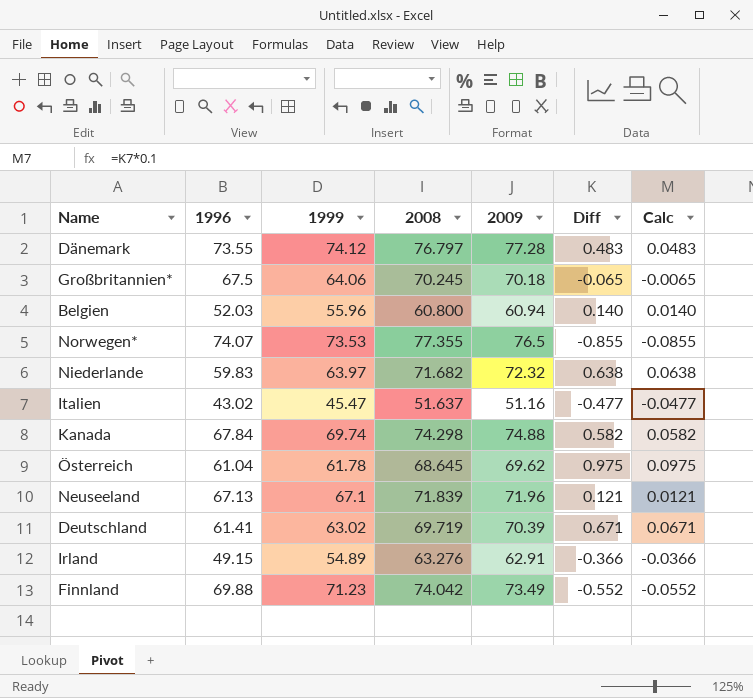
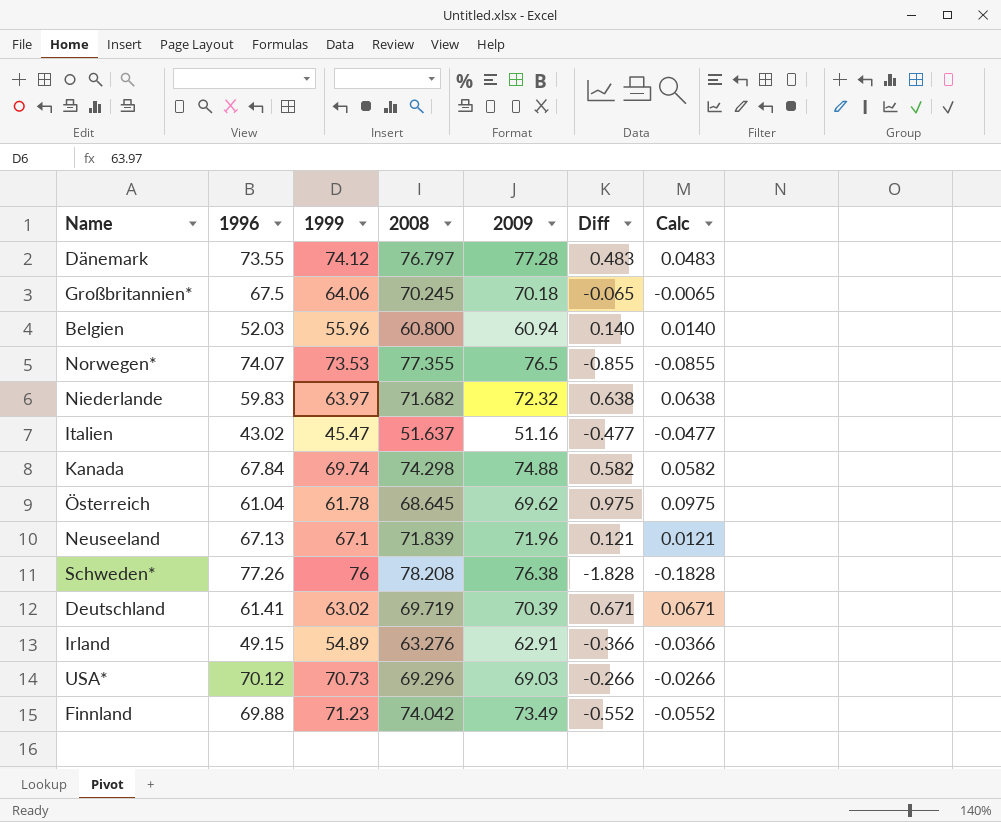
row Schweden*: none -> 77.26 | 76 | 78.208 | 76.38 | -1.828 | -0.1828
row USA*: none -> 70.12 | 70.73 | 69.296 | 69.03 | -0.266 | -0.0266

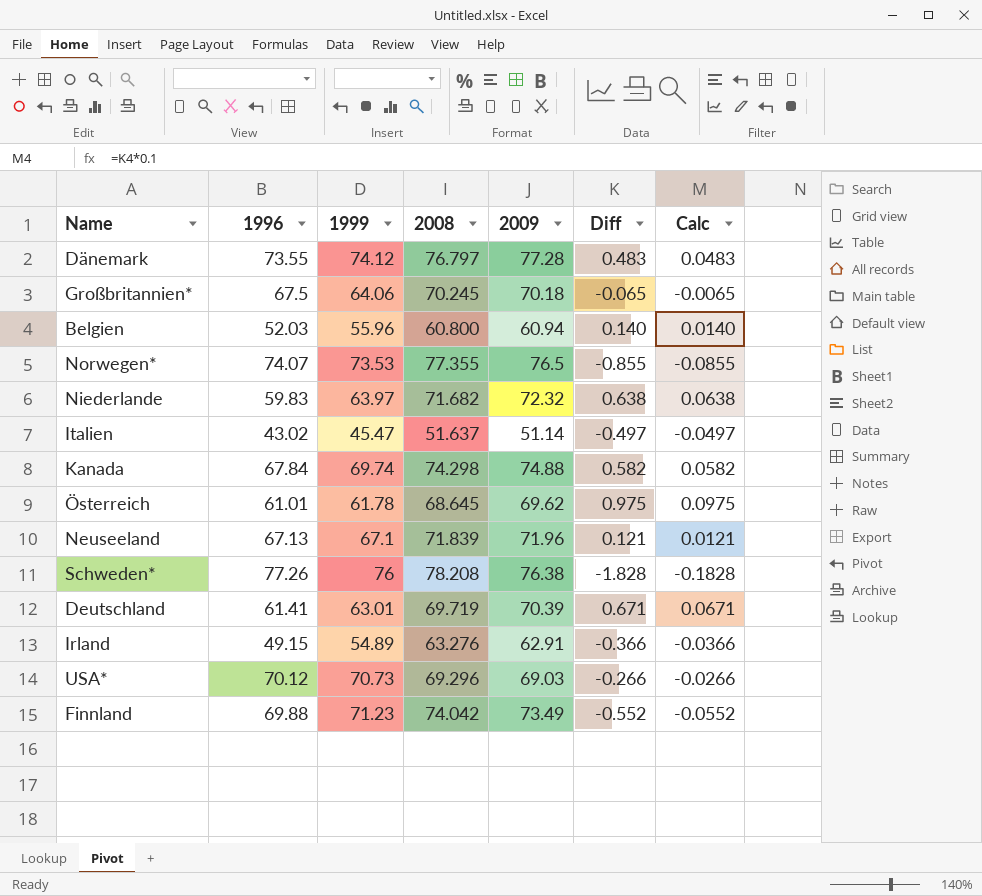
Italien | 2009: 51.16 -> 51.14
Italien | Diff: -0.477 -> -0.497
Italien | Calc: -0.0477 -> -0.0497
Österreich | 1996: 61.04 -> 61.01
Deutschland | 1999: 63.02 -> 63.01

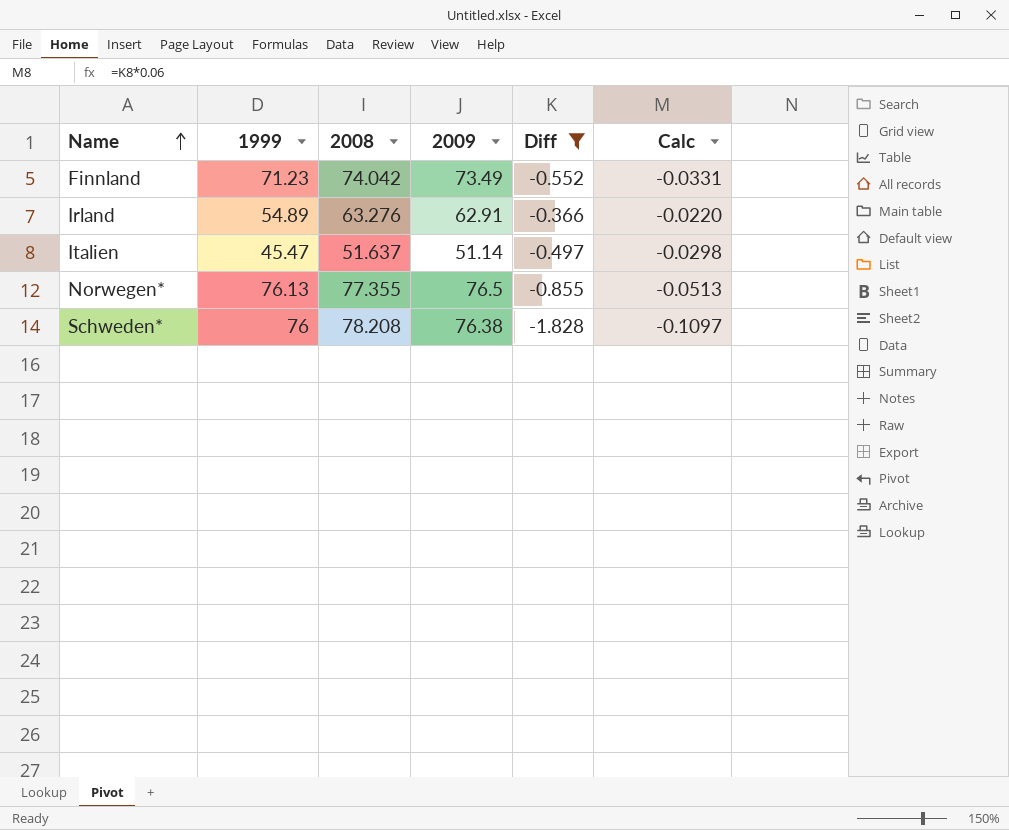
filter: none -> Diff <= -0.366
row order: none -> Name ascending
column 1996 | position: 2 -> none
column Calc | formula: [Diff] * 0.1 -> [Diff] * 0.06
Norwegen* | 1999: 73.53 -> 76.13

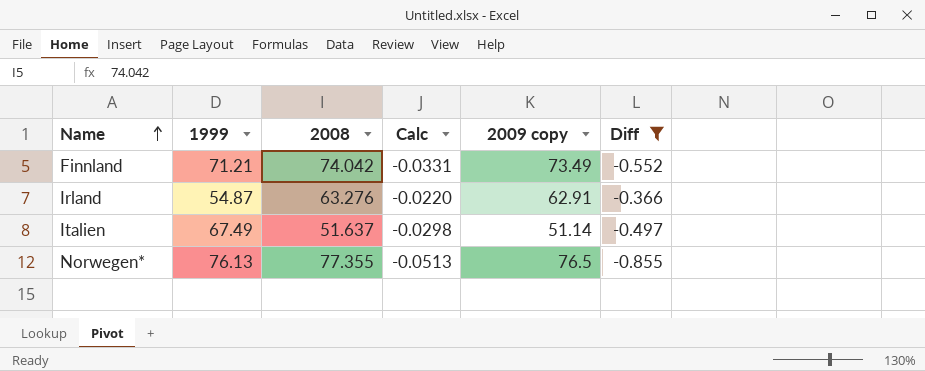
column Calc | position: 6 -> 4
column name: 2009 -> 2009 copy
row Schweden*: 76 | 78.208 | 76.38 | -1.828 | -0.1097 -> none
Finnland | 1999: 71.23 -> 71.21
Irland | 1999: 54.89 -> 54.87
Italien | 1999: 45.47 -> 67.49

